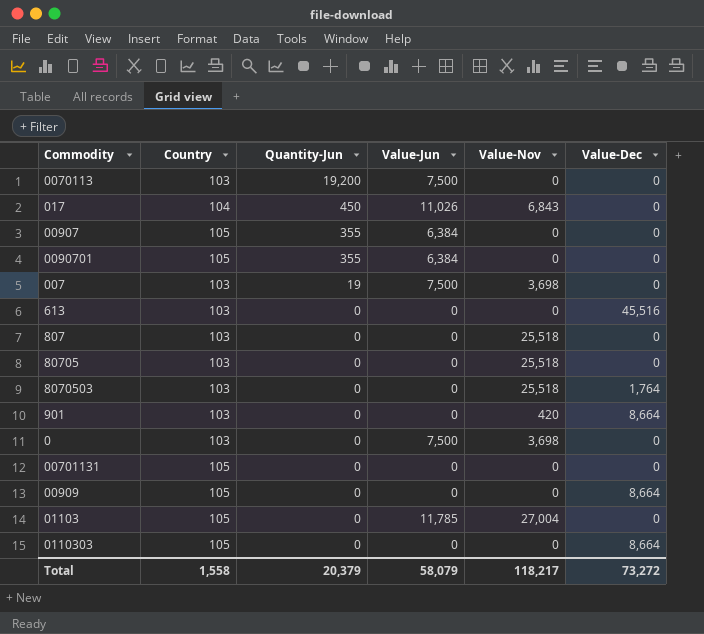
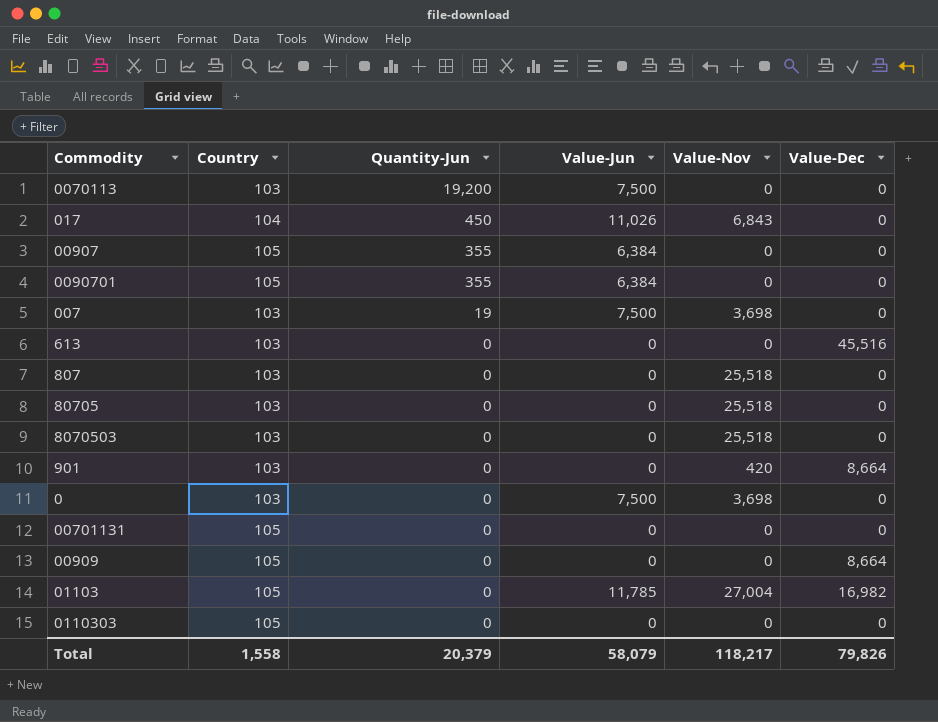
8070503 | Value-Dec: 1,764 -> 0
01103 | Value-Dec: 0 -> 16,982
0110303 | Value-Dec: 8,664 -> 0
Total | Value-Dec: 73,272 -> 79,826

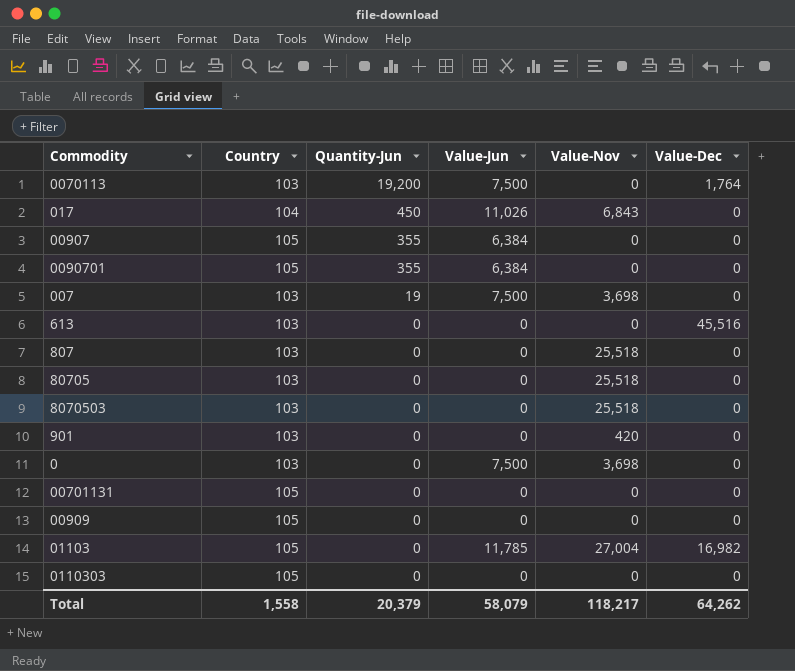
0070113 | Value-Dec: 0 -> 1,764
901 | Value-Dec: 8,664 -> 0
00909 | Value-Dec: 8,664 -> 0
Total | Value-Dec: 79,826 -> 64,262

